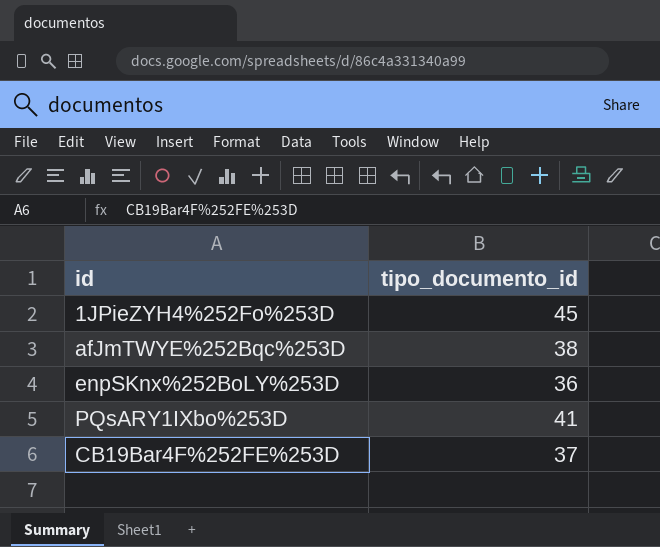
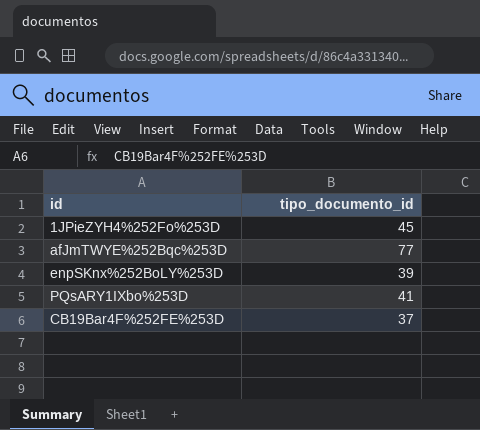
afJmTWYE%252Bqc%253D | tipo_documento_id: 38 -> 77
enpSKnx%252BoLY%253D | tipo_documento_id: 36 -> 39

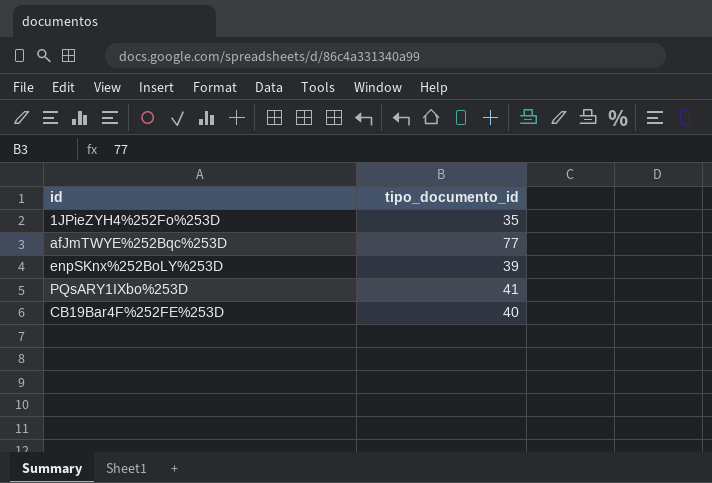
1JPieZYH4%252Fo%253D | tipo_documento_id: 45 -> 35
CB19Bar4F%252FE%253D | tipo_documento_id: 37 -> 40

